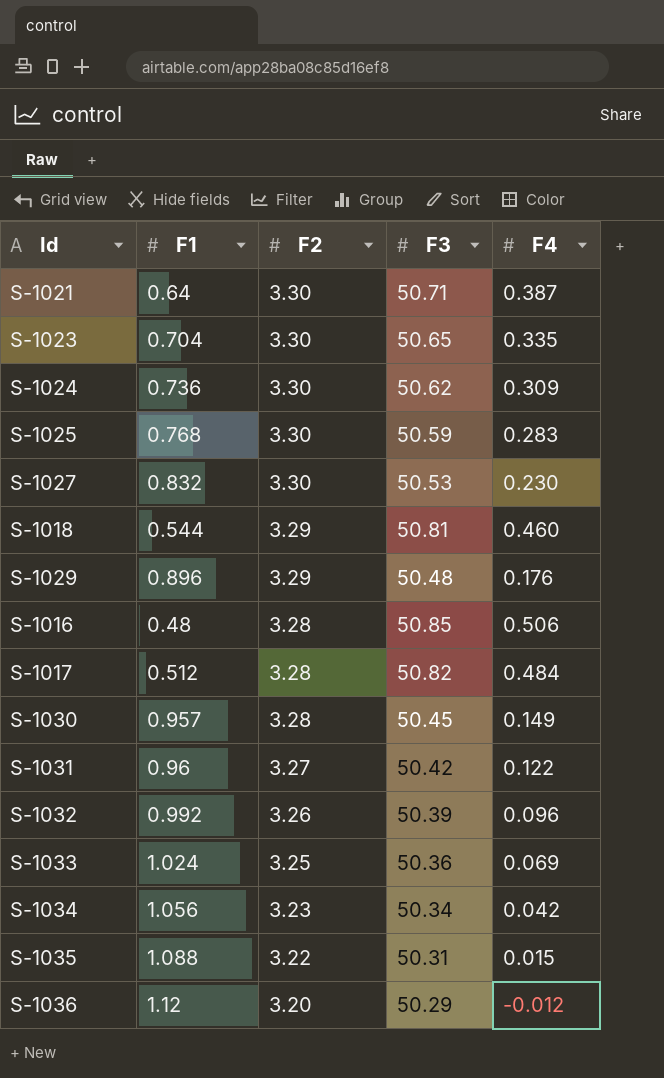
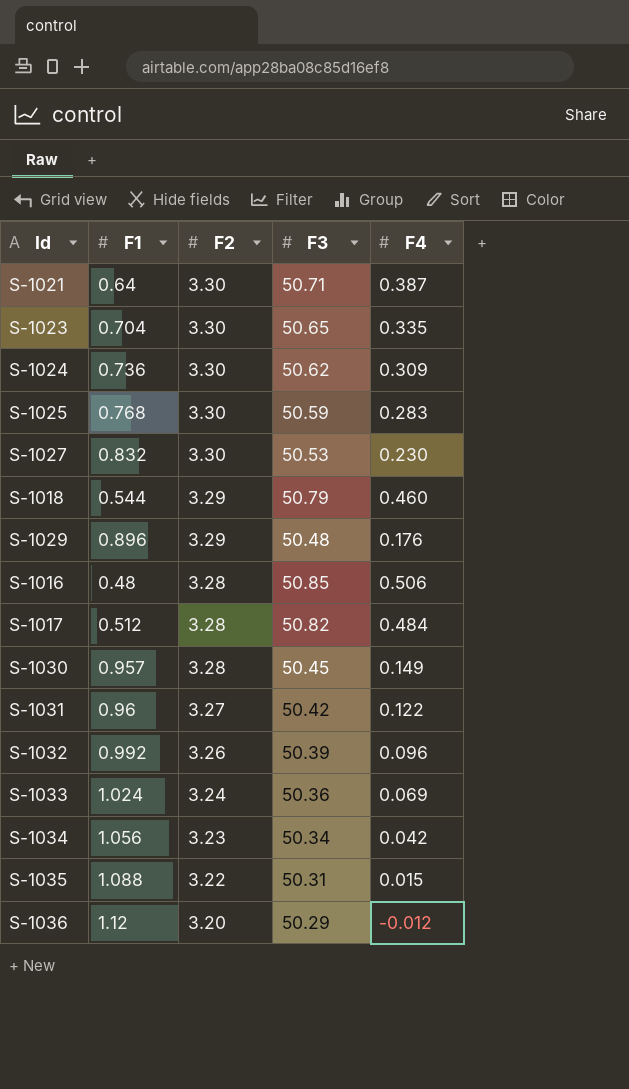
S-1018 | F3: 50.81 -> 50.79
S-1033 | F2: 3.25 -> 3.24

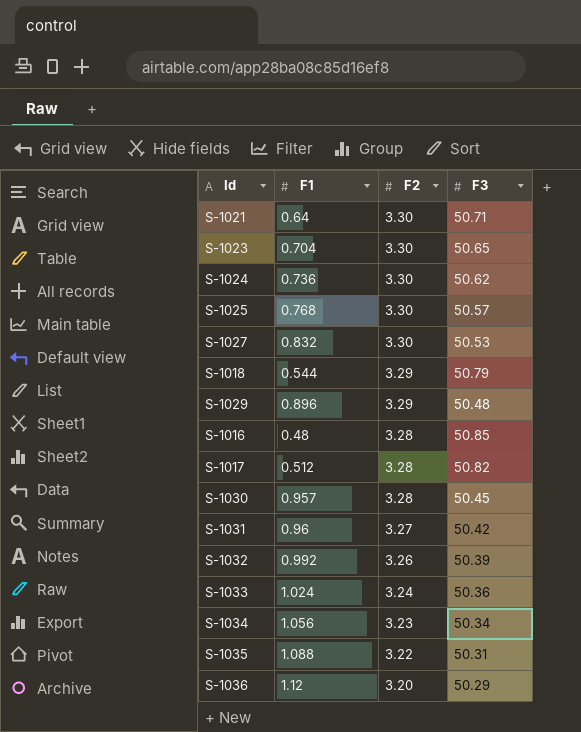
column F4 | position: 5 -> none
S-1025 | F3: 50.59 -> 50.57

